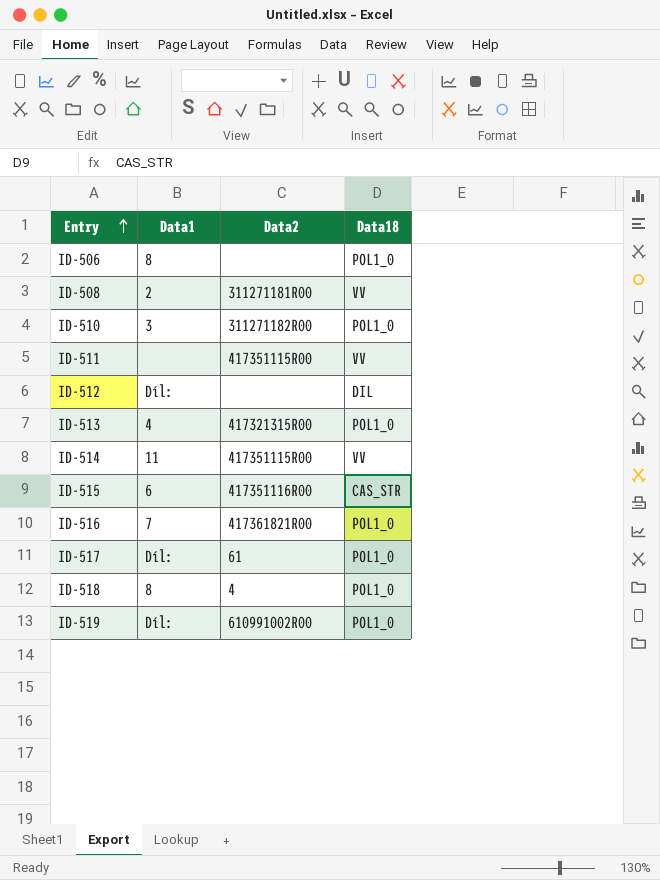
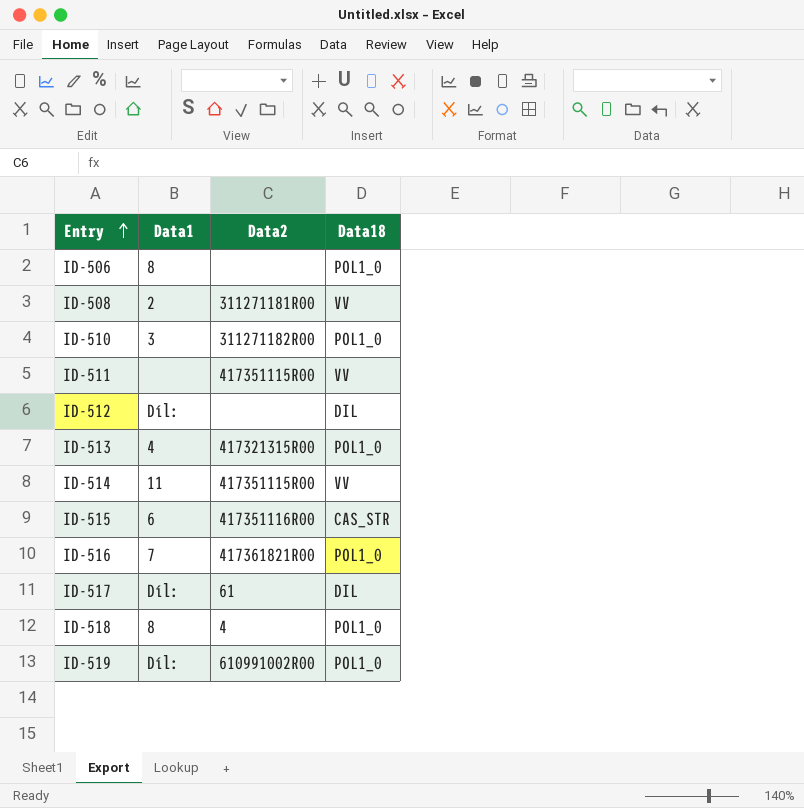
ID-517 | Data18: POL1_0 -> DIL

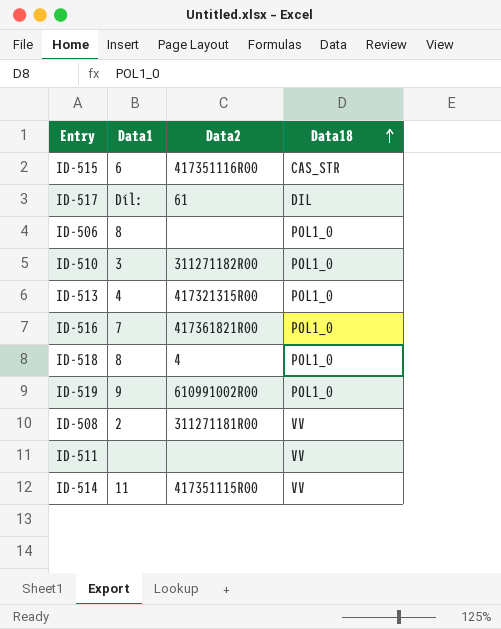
row order: Entry ascending -> Data18 ascending
row ID-512: Díl: | none | DIL -> none
ID-519 | Data1: Díl: -> 9
ID-511 | Data2: 417351115R00 -> none

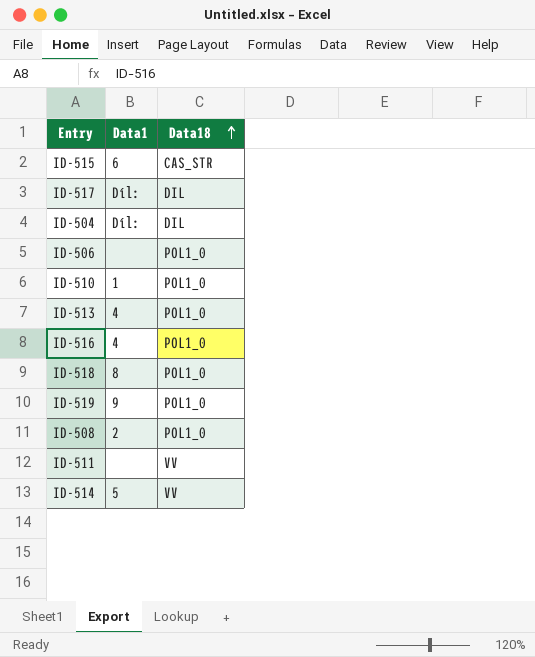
column Data2 | position: 3 -> none
row ID-504: none -> Díl: | DIL
ID-506 | Data1: 8 -> none
ID-510 | Data1: 3 -> 1
ID-516 | Data1: 7 -> 4
ID-508 | Data18: VV -> POL1_0
ID-514 | Data1: 11 -> 5

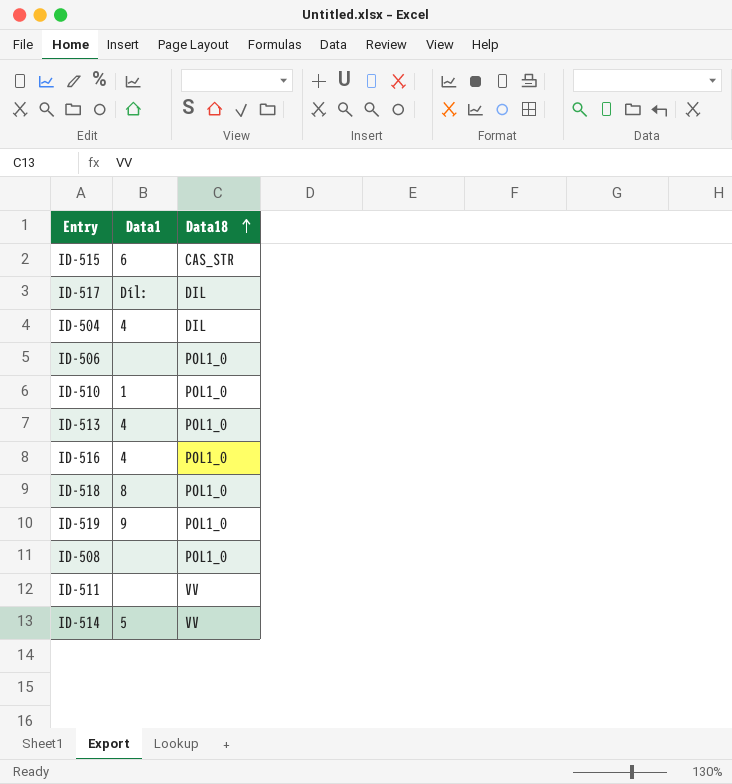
ID-504 | Data1: Díl: -> 4
ID-508 | Data1: 2 -> none

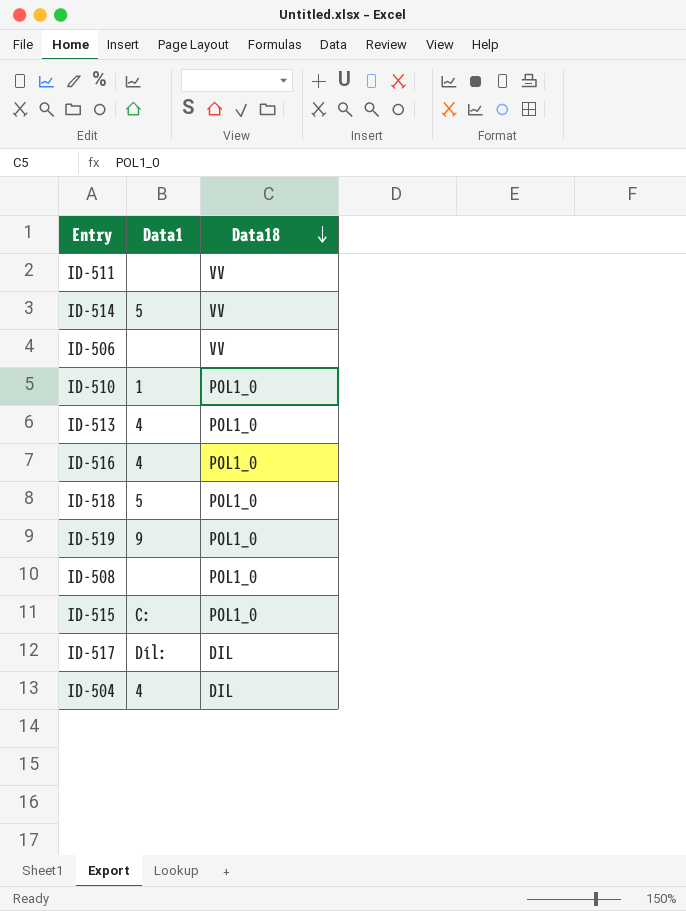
row order: Data18 ascending -> Data18 descending
ID-506 | Data18: POL1_0 -> VV
ID-518 | Data1: 8 -> 5
ID-515 | Data1: 6 -> C:
ID-515 | Data18: CAS_STR -> POL1_0

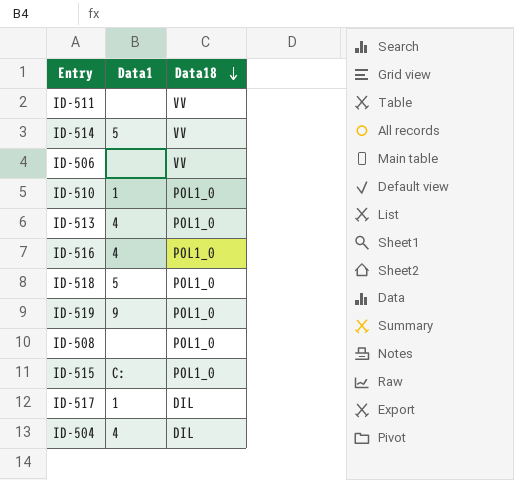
ID-517 | Data1: Díl: -> 1

